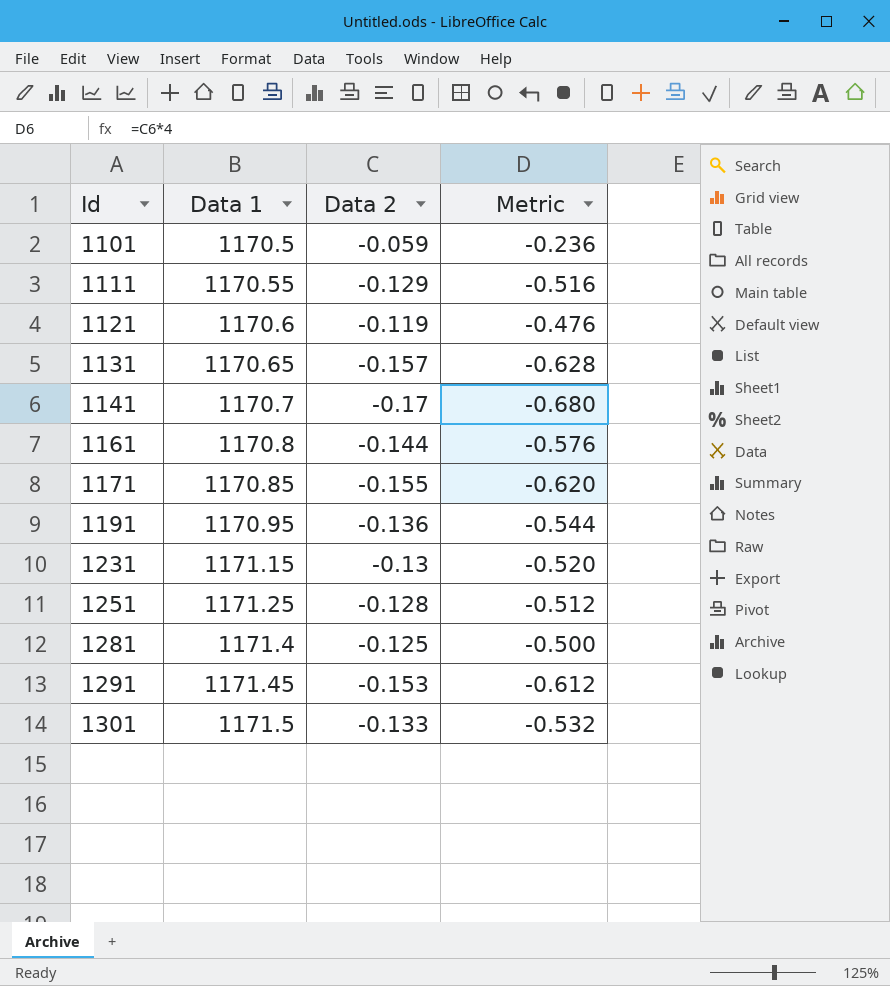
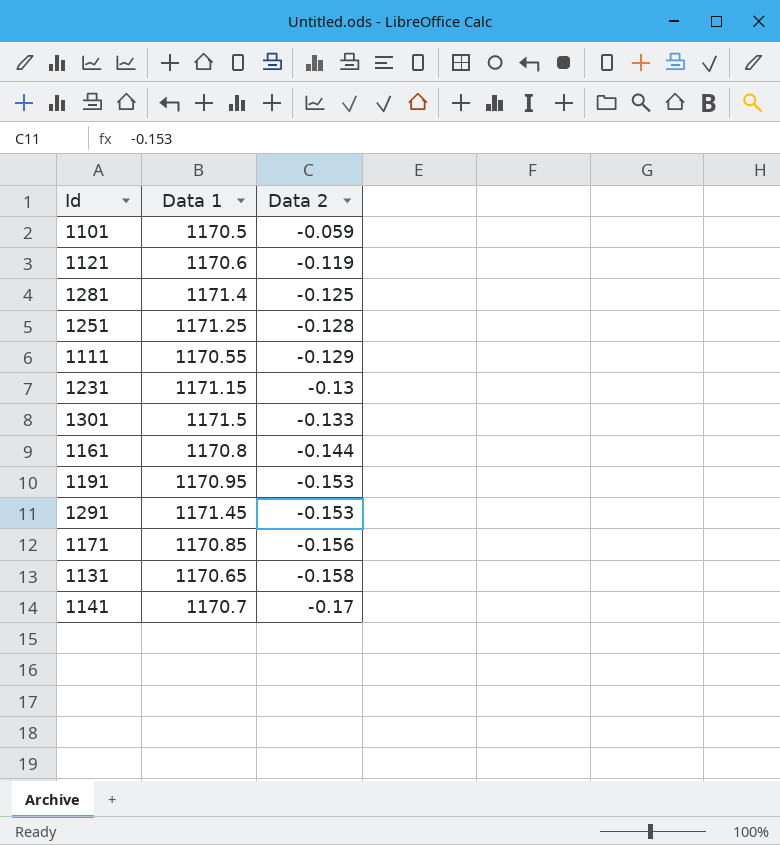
row order: Id ascending -> Data 2 descending
column Metric | formula: [Data 2] * 4 -> none
1191 | Data 2: -0.136 -> -0.153
1171 | Data 2: -0.155 -> -0.156
1131 | Data 2: -0.157 -> -0.158

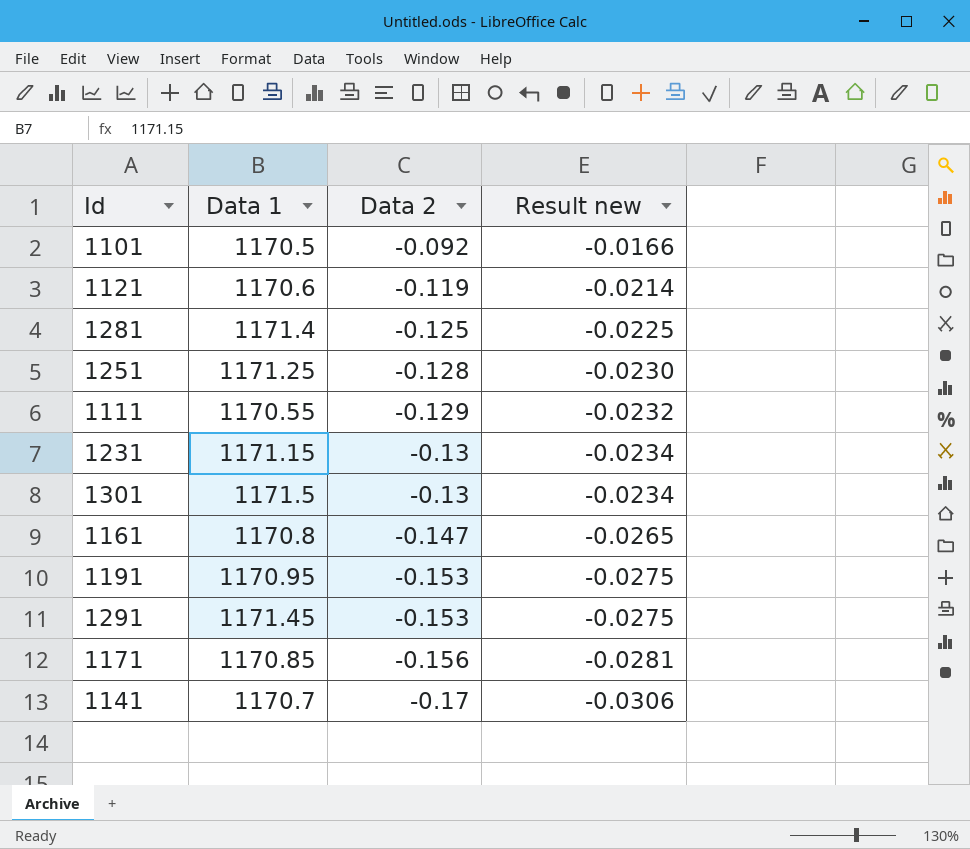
column Result new | formula: none -> [Data 2] * 0.18
row 1131: 1170.65 | -0.158 -> none
1101 | Data 2: -0.059 -> -0.092
1301 | Data 2: -0.133 -> -0.13
1161 | Data 2: -0.144 -> -0.147

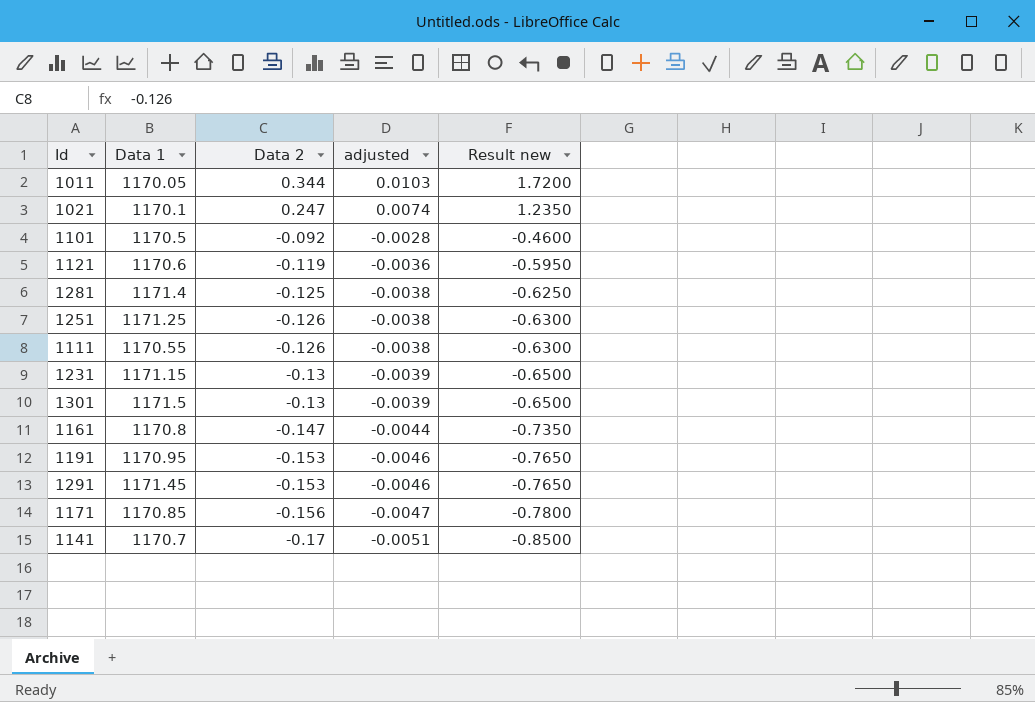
column adjusted | formula: none -> [Data 2] * 0.03
column Result new | formula: [Data 2] * 0.18 -> [Data 2] * 5
row 1011: none -> 1170.05 | 0.344 | 0.0103 | 1.7200
row 1021: none -> 1170.1 | 0.247 | 0.0074 | 1.2350
1251 | Data 2: -0.128 -> -0.126
1111 | Data 2: -0.129 -> -0.126

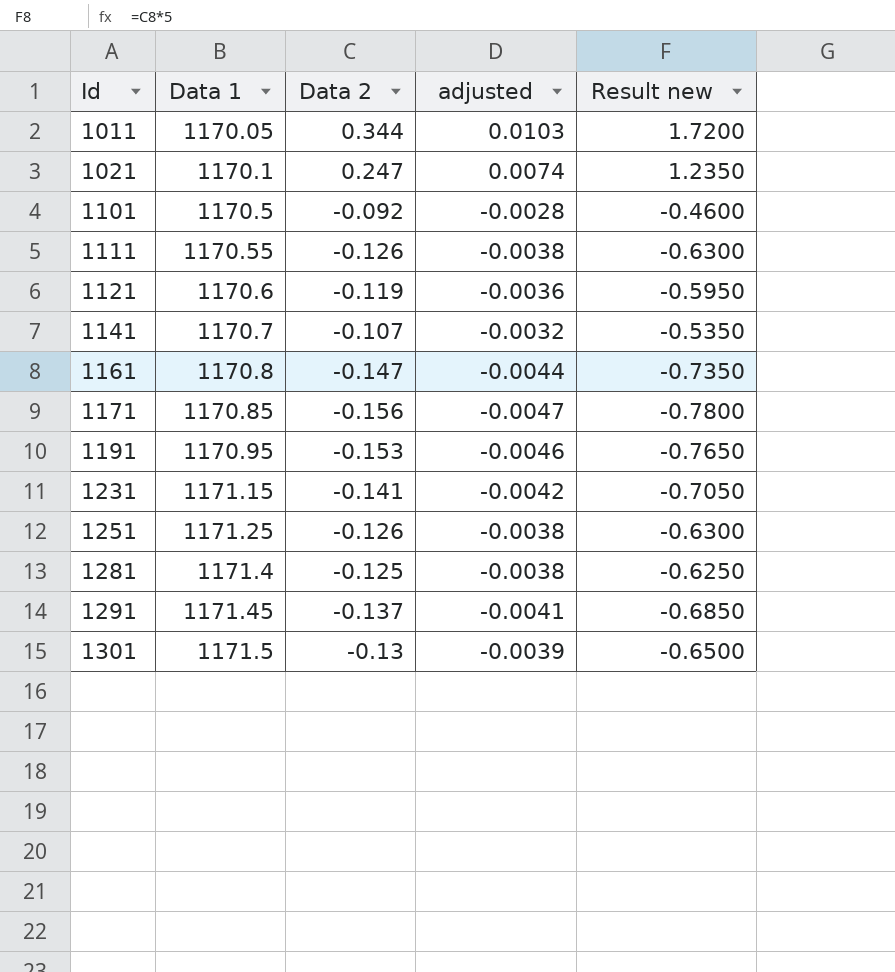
row order: Data 2 descending -> Id ascending
1141 | Data 2: -0.17 -> -0.107
1141 | adjusted: -0.0051 -> -0.0032
1141 | Result new: -0.8500 -> -0.5350
1231 | Data 2: -0.13 -> -0.141
1231 | adjusted: -0.0039 -> -0.0042
1231 | Result new: -0.6500 -> -0.7050
1291 | Data 2: -0.153 -> -0.137
1291 | adjusted: -0.0046 -> -0.0041
1291 | Result new: -0.7650 -> -0.6850

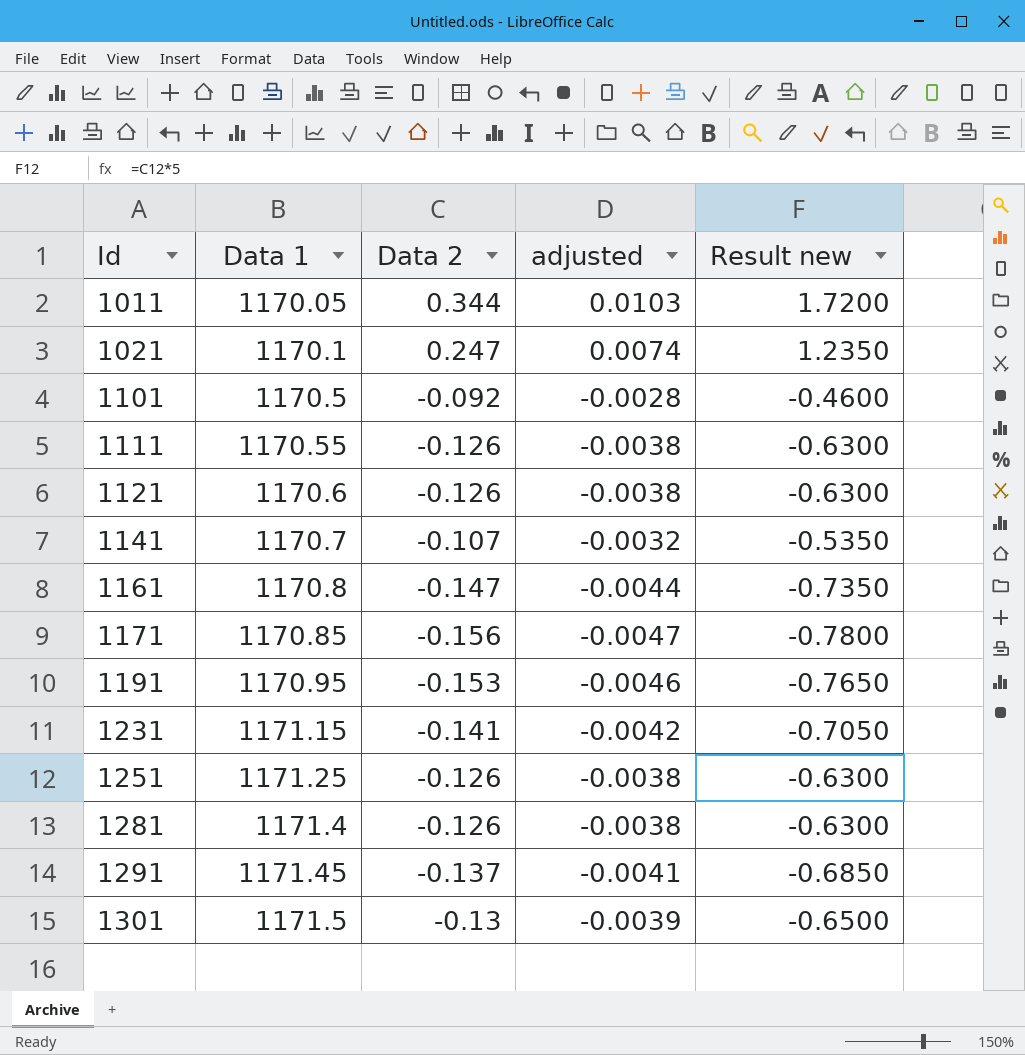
1121 | Data 2: -0.119 -> -0.126
1121 | adjusted: -0.0036 -> -0.0038
1121 | Result new: -0.5950 -> -0.6300
1281 | Data 2: -0.125 -> -0.126
1281 | Result new: -0.6250 -> -0.6300

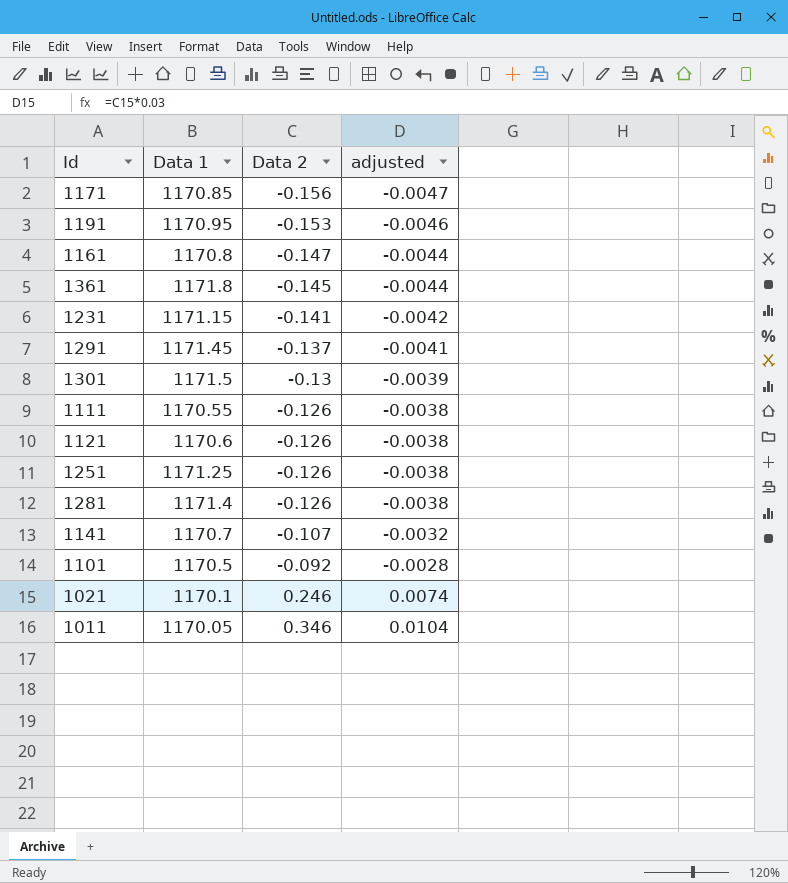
row order: Id ascending -> Data 2 ascending
column Result new | formula: [Data 2] * 5 -> none
row 1361: none -> 1171.8 | -0.145 | -0.0044
1021 | Data 2: 0.247 -> 0.246
1011 | Data 2: 0.344 -> 0.346
1011 | adjusted: 0.0103 -> 0.0104

